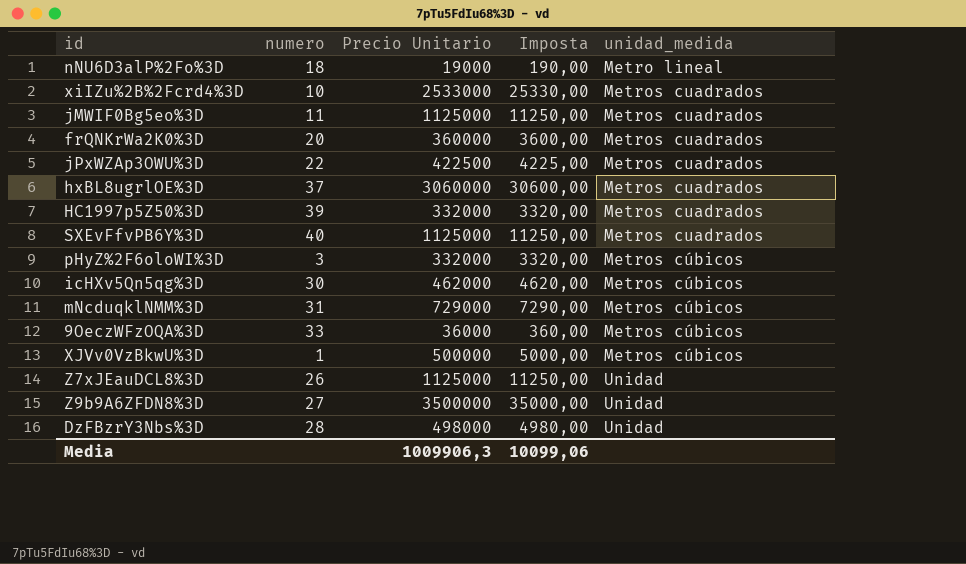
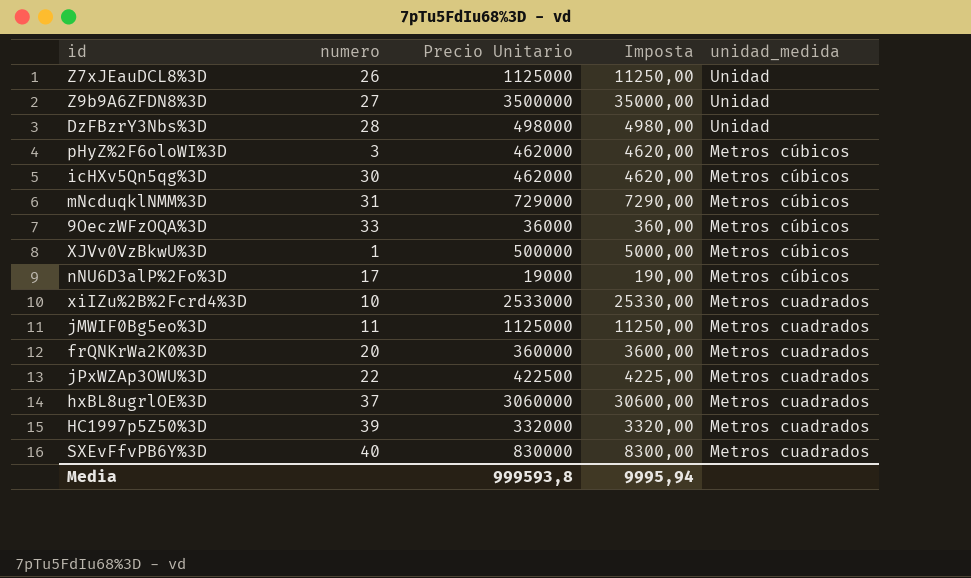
row order: unidad_medida ascending -> unidad_medida descending
pHyZ%2F6oloWI%3D | Precio Unitario: 332000 -> 462000
pHyZ%2F6oloWI%3D | Imposta: 3320,00 -> 4620,00
nNU6D3alP%2Fo%3D | numero: 18 -> 17
nNU6D3alP%2Fo%3D | unidad_medida: Metro lineal -> Metros cúbicos
SXEvFfvPB6Y%3D | Precio Unitario: 1125000 -> 830000
SXEvFfvPB6Y%3D | Imposta: 11250,00 -> 8300,00
Media | Precio Unitario: 1009906,3 -> 999593,8
Media | Imposta: 10099,06 -> 9995,94

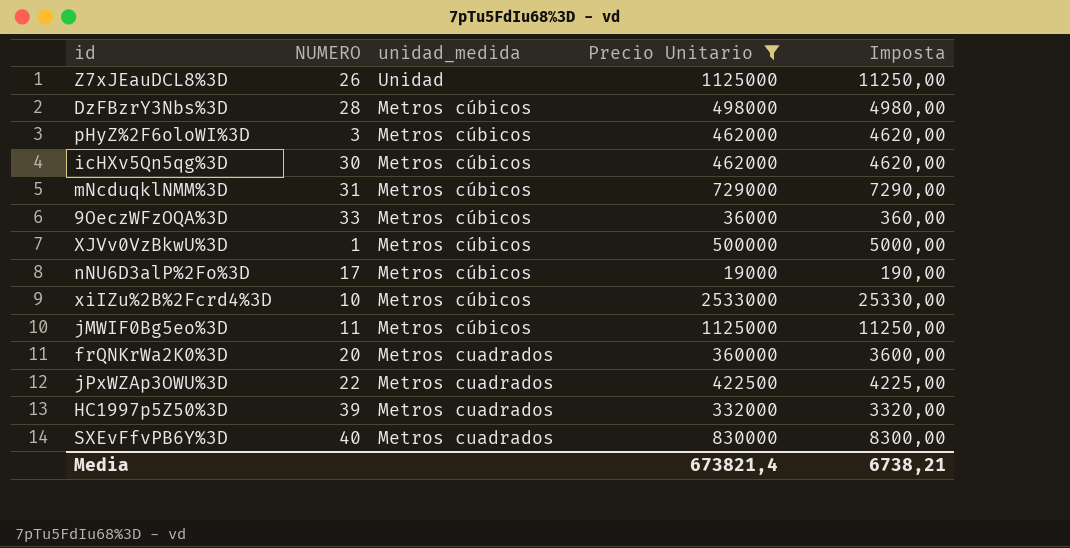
filter: none -> Precio Unitario <= 2533000
column name: numero -> NUMERO
column unidad_medida | position: 5 -> 3
DzFBzrY3Nbs%3D | unidad_medida: Unidad -> Metros cúbicos
xiIZu%2B%2Fcrd4%3D | unidad_medida: Metros cuadrados -> Metros cúbicos
jMWIF0Bg5eo%3D | unidad_medida: Metros cuadrados -> Metros cúbicos
Media | Precio Unitario: 999593,8 -> 673821,4
Media | Imposta: 9995,94 -> 6738,21

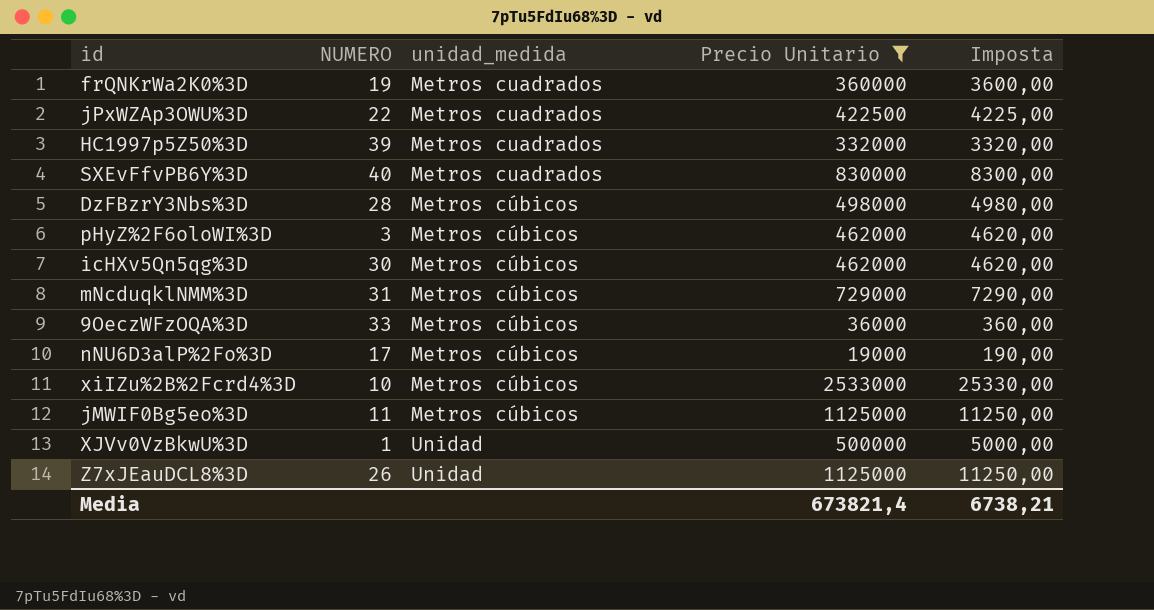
row order: unidad_medida descending -> unidad_medida ascending
frQNKrWa2K0%3D | NUMERO: 20 -> 19
XJVv0VzBkwU%3D | unidad_medida: Metros cúbicos -> Unidad

